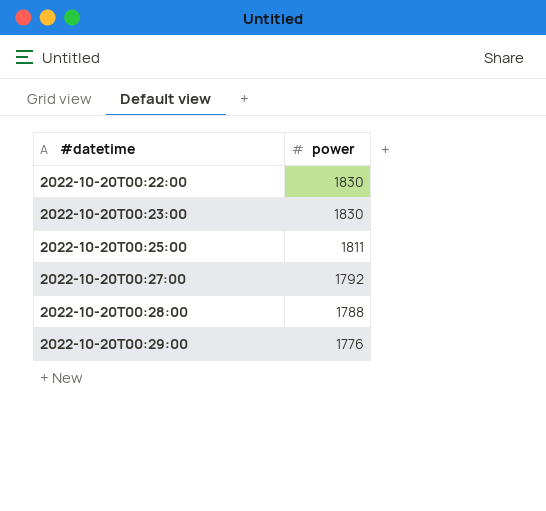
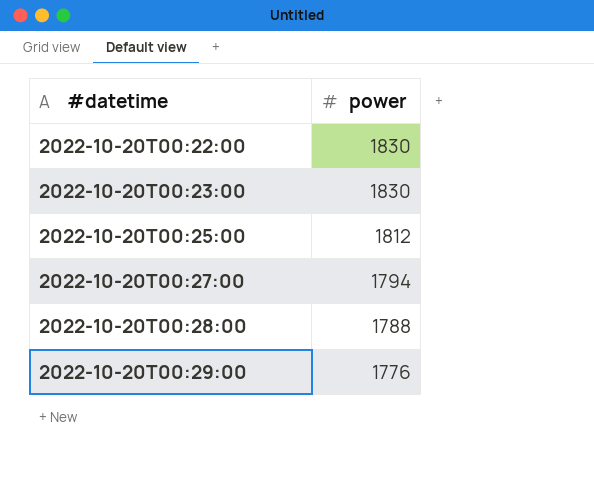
2022-10-20T00:25:00 | power: 1811 -> 1812
2022-10-20T00:27:00 | power: 1792 -> 1794

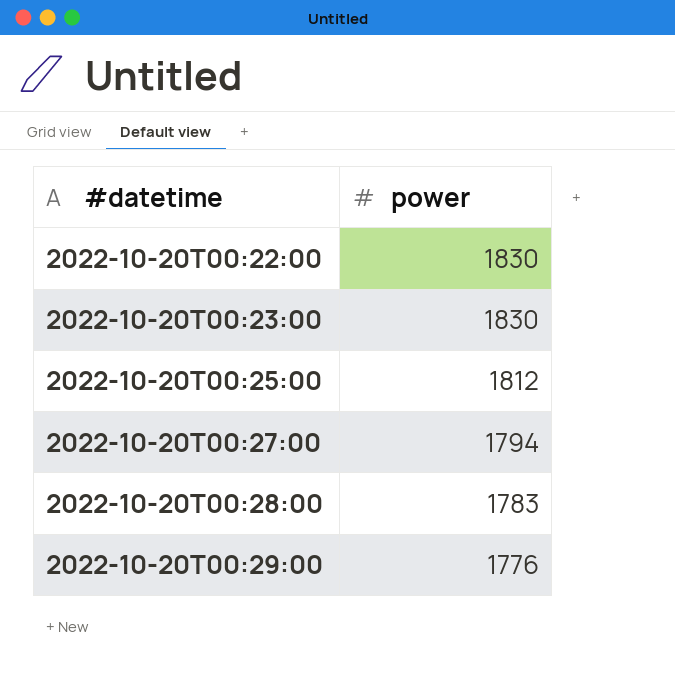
2022-10-20T00:28:00 | power: 1788 -> 1783

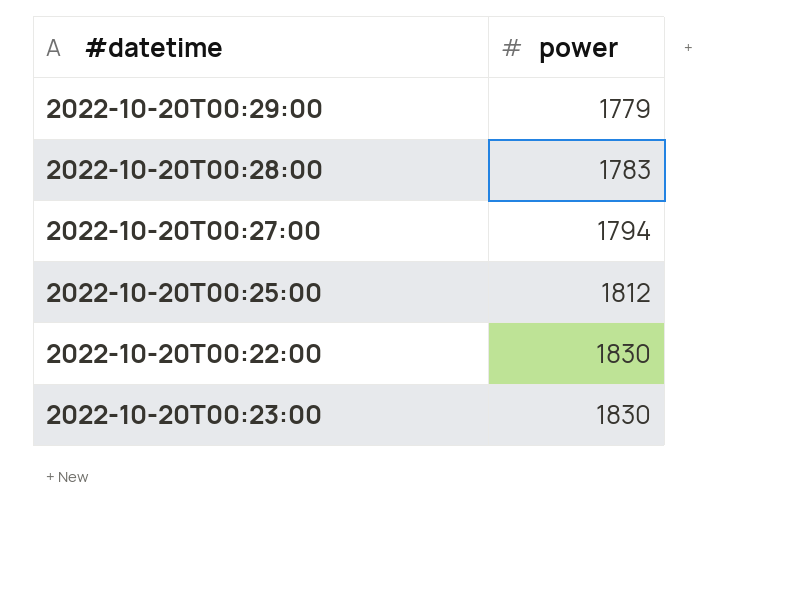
row order: #datetime ascending -> power ascending
2022-10-20T00:29:00 | power: 1776 -> 1779

